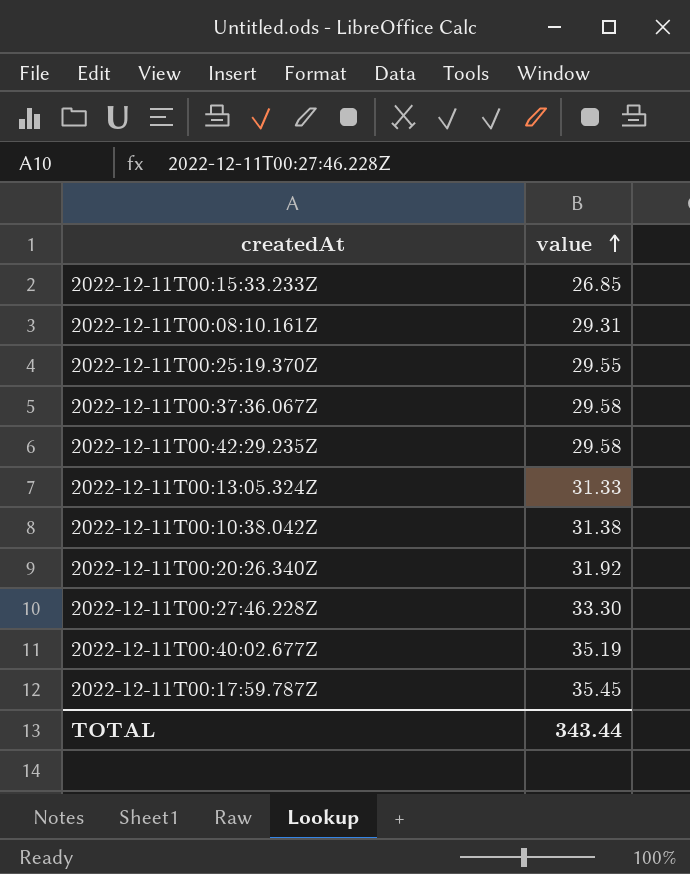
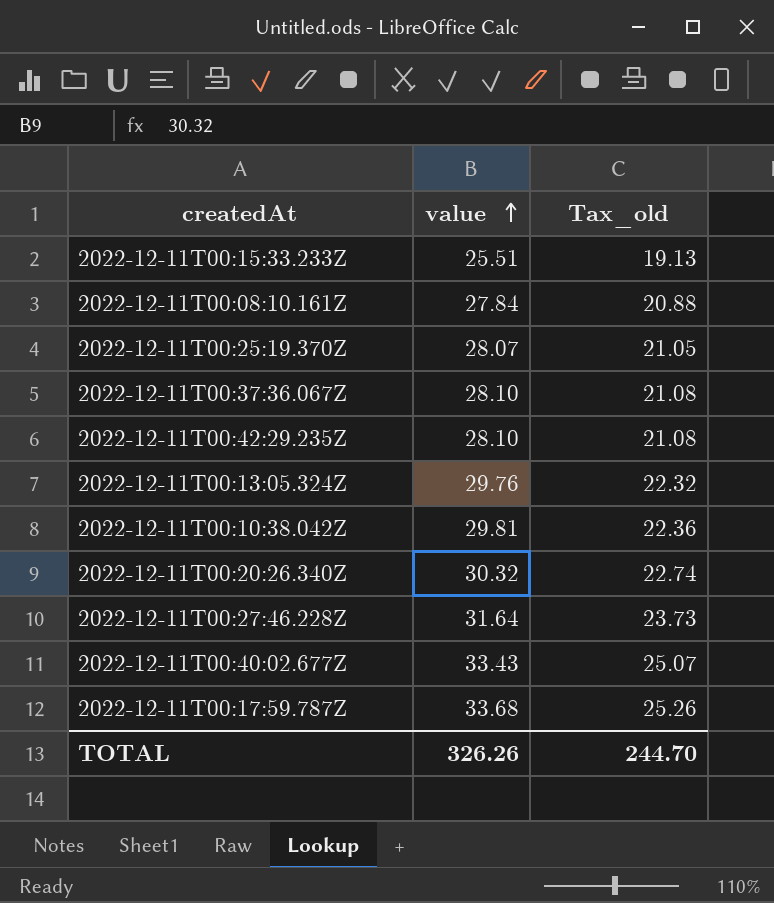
column Tax_old | formula: none -> [value] * 0.75
2022-12-11T00:15:33.233Z | value: 26.85 -> 25.51
2022-12-11T00:08:10.161Z | value: 29.31 -> 27.84
2022-12-11T00:25:19.370Z | value: 29.55 -> 28.07
2022-12-11T00:37:36.067Z | value: 29.58 -> 28.10
2022-12-11T00:42:29.235Z | value: 29.58 -> 28.10
2022-12-11T00:13:05.324Z | value: 31.33 -> 29.76
2022-12-11T00:10:38.042Z | value: 31.38 -> 29.81
2022-12-11T00:20:26.340Z | value: 31.92 -> 30.32
2022-12-11T00:27:46.228Z | value: 33.30 -> 31.64
2022-12-11T00:40:02.677Z | value: 35.19 -> 33.43
2022-12-11T00:17:59.787Z | value: 35.45 -> 33.68
TOTAL | value: 343.44 -> 326.26

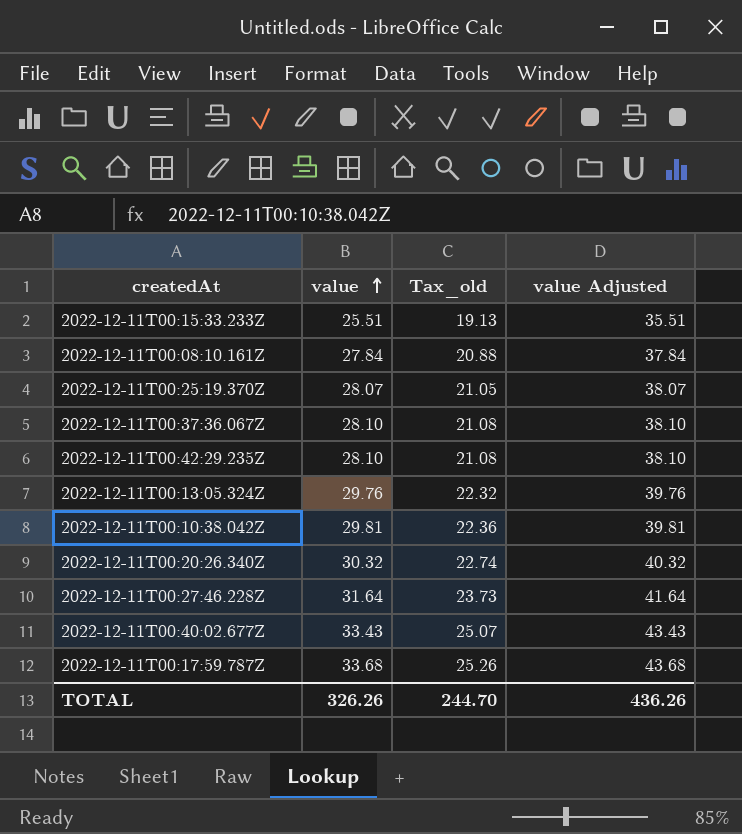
column value Adjusted | formula: none -> [value] + 10

